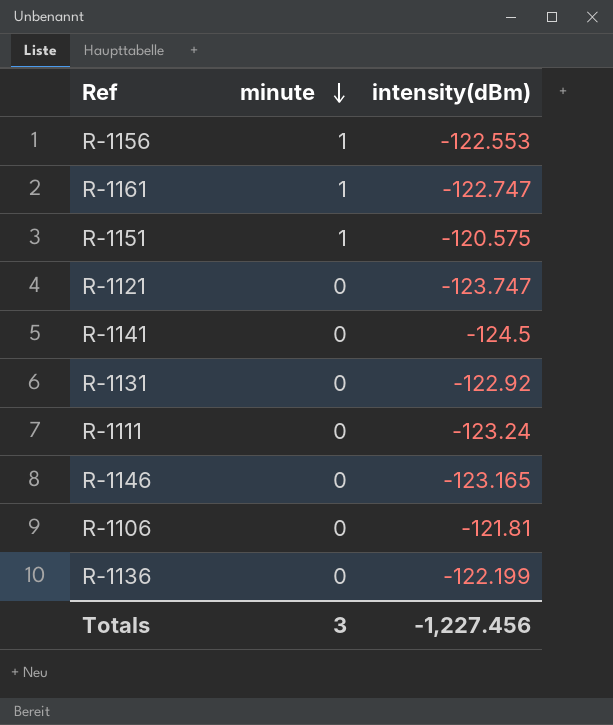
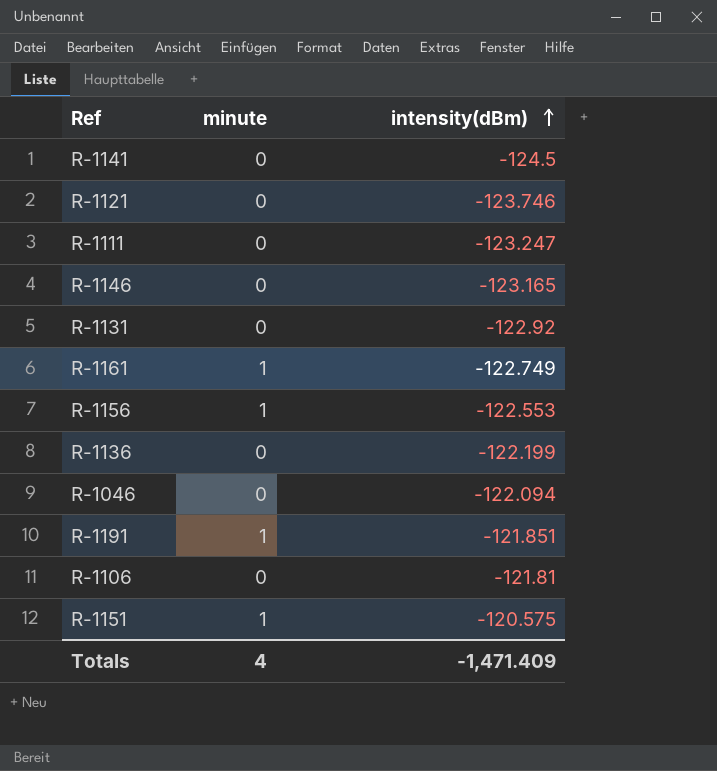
row order: minute descending -> intensity(dBm) ascending
R-1121 | intensity(dBm): -123.747 -> -123.746
R-1111 | intensity(dBm): -123.24 -> -123.247
R-1161 | intensity(dBm): -122.747 -> -122.749
row R-1046: none -> 0 | -122.094
row R-1191: none -> 1 | -121.851
Totals | minute: 3 -> 4
Totals | intensity(dBm): -1,227.456 -> -1,471.409

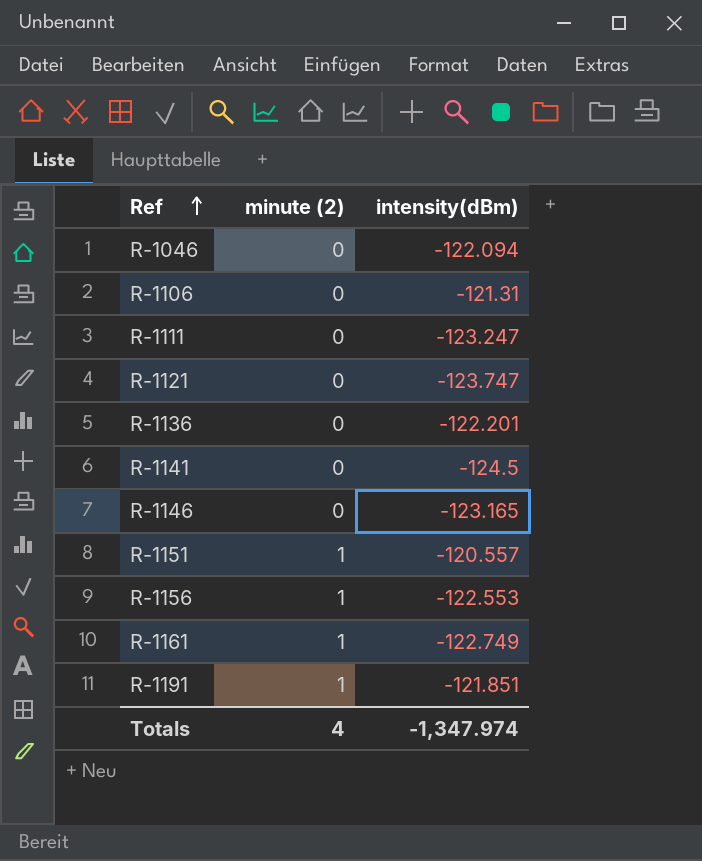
row order: intensity(dBm) ascending -> Ref ascending
column name: minute -> minute (2)
row R-1131: 0 | -122.92 -> none
R-1106 | intensity(dBm): -121.81 -> -121.31
R-1121 | intensity(dBm): -123.746 -> -123.747
R-1136 | intensity(dBm): -122.199 -> -122.201
R-1151 | intensity(dBm): -120.575 -> -120.557
Totals | intensity(dBm): -1,471.409 -> -1,347.974

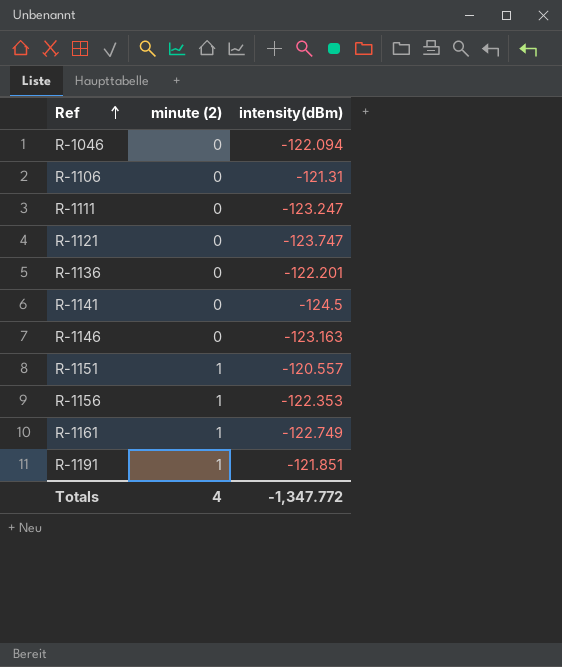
R-1146 | intensity(dBm): -123.165 -> -123.163
R-1156 | intensity(dBm): -122.553 -> -122.353
Totals | intensity(dBm): -1,347.974 -> -1,347.772

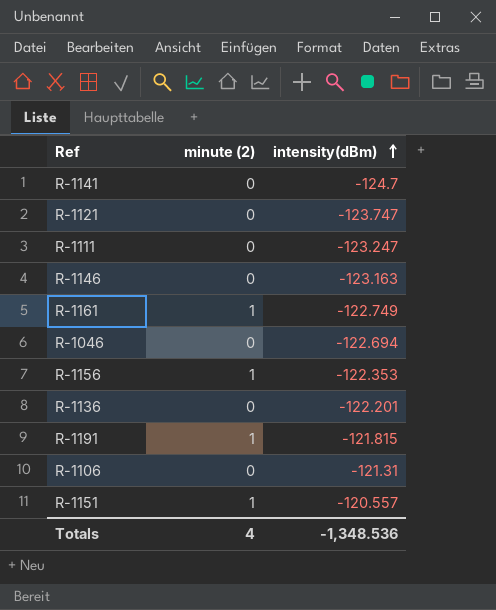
row order: Ref ascending -> intensity(dBm) ascending
R-1141 | intensity(dBm): -124.5 -> -124.7
R-1046 | intensity(dBm): -122.094 -> -122.694
R-1191 | intensity(dBm): -121.851 -> -121.815
Totals | intensity(dBm): -1,347.772 -> -1,348.536

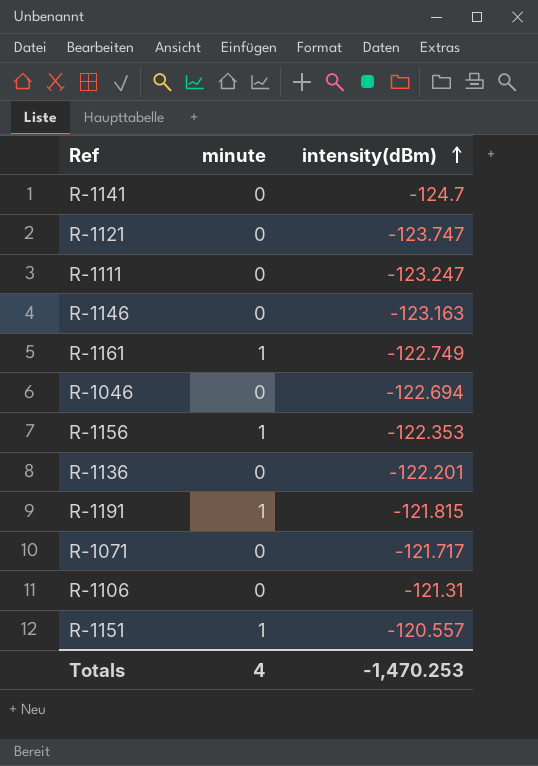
column name: minute (2) -> minute
row R-1071: none -> 0 | -121.717
Totals | intensity(dBm): -1,348.536 -> -1,470.253

